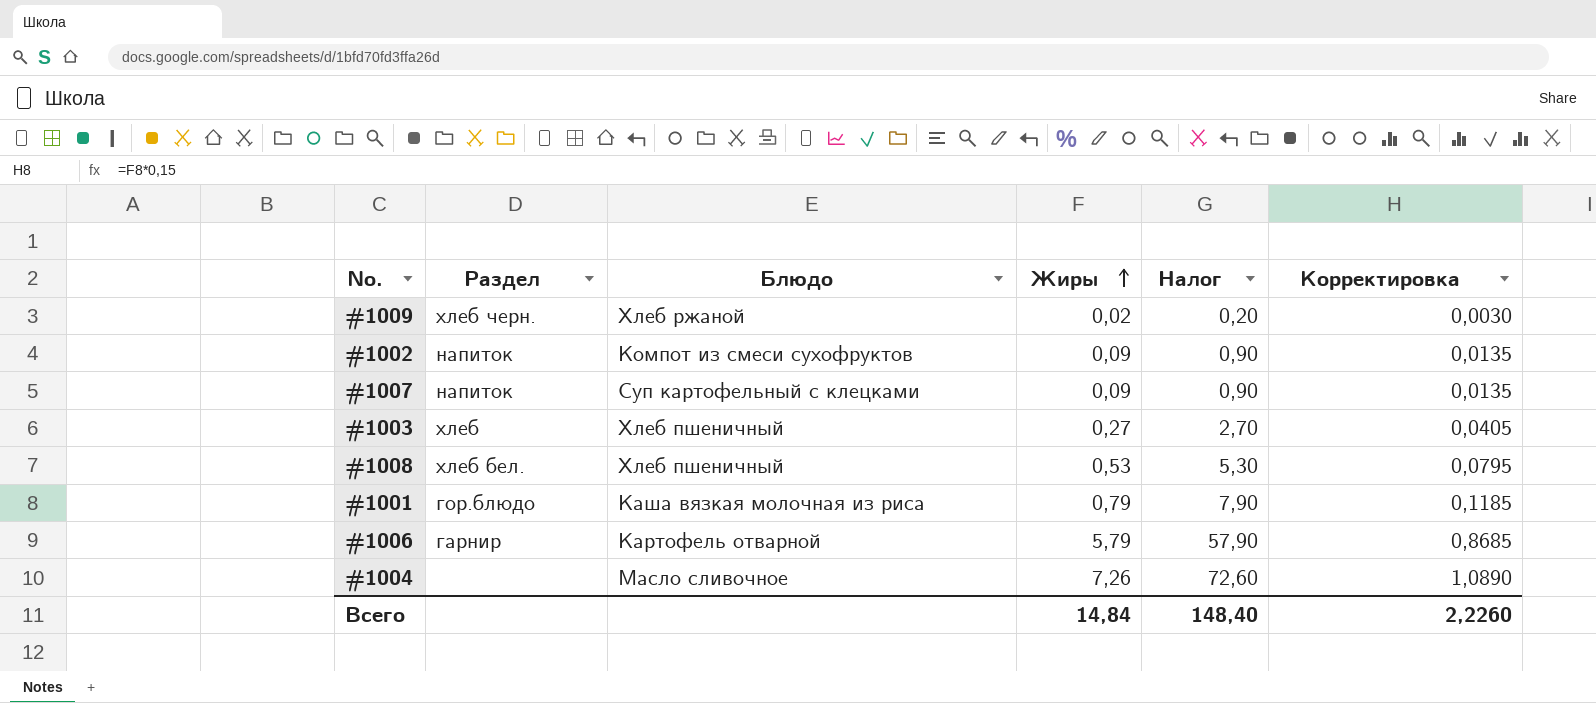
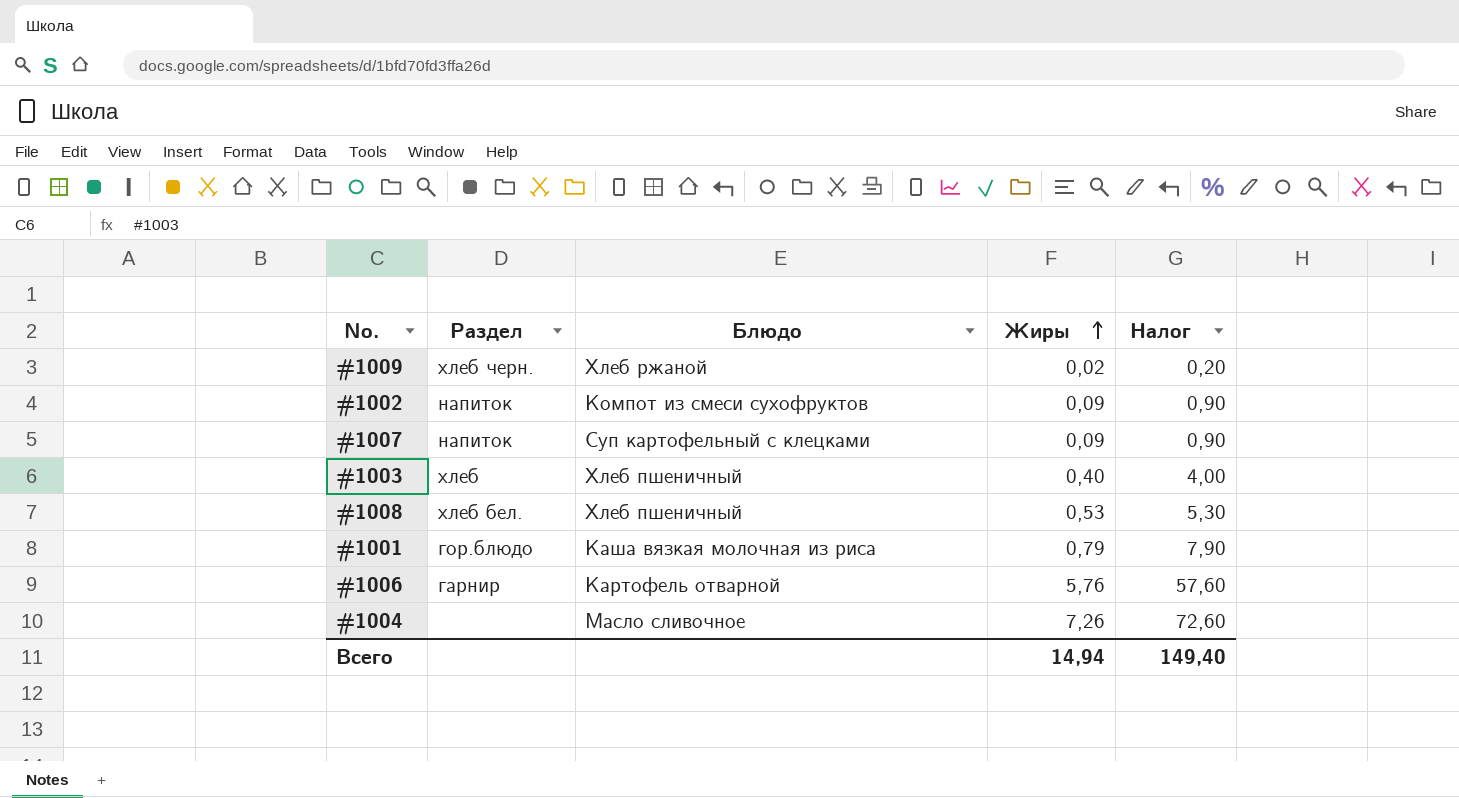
column Корректировка | formula: [Жиры] * 0,15 -> none
#1003 | Жиры: 0,27 -> 0,40
#1003 | Налог: 2,70 -> 4,00
#1006 | Жиры: 5,79 -> 5,76
#1006 | Налог: 57,90 -> 57,60
Всего | Жиры: 14,84 -> 14,94
Всего | Налог: 148,40 -> 149,40

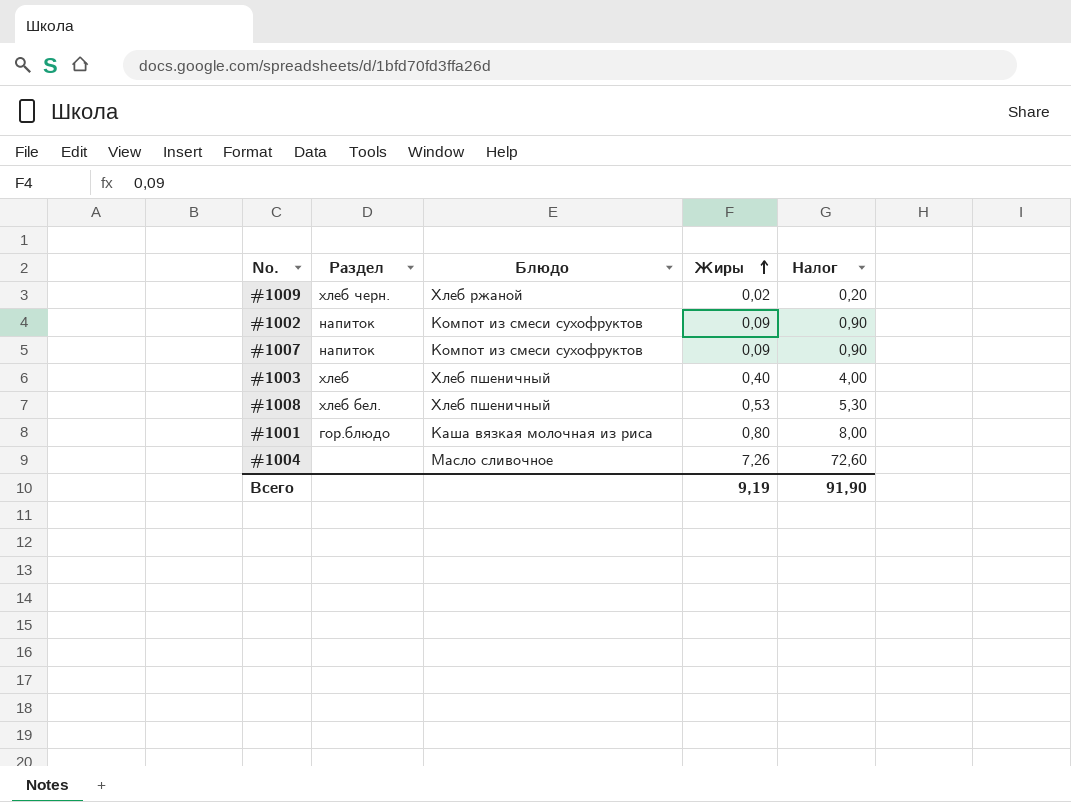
row #1006: гарнир | Картофель отварной | 5,76 | 57,60 -> none
#1007 | Блюдо: Суп картофельный с клецками -> Компот из смеси сухофруктов
#1001 | Жиры: 0,79 -> 0,80
#1001 | Налог: 7,90 -> 8,00
Всего | Жиры: 14,94 -> 9,19
Всего | Налог: 149,40 -> 91,90

